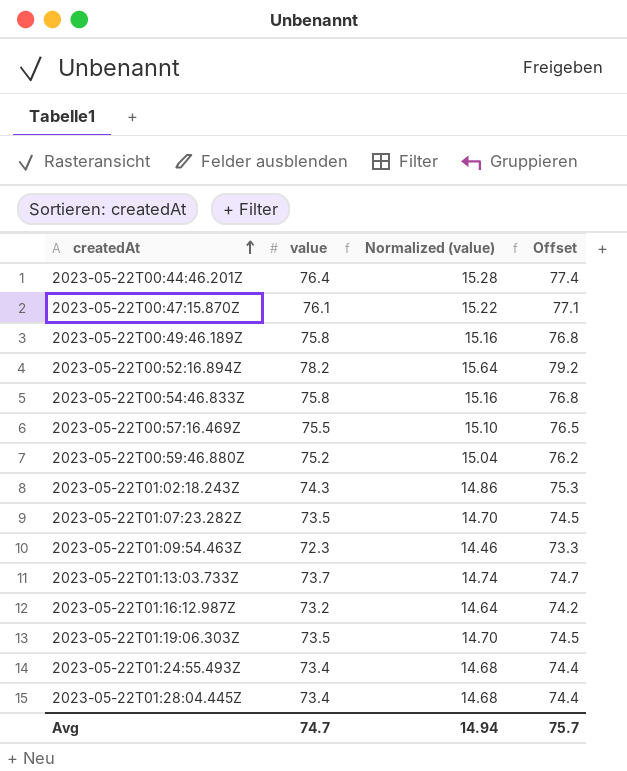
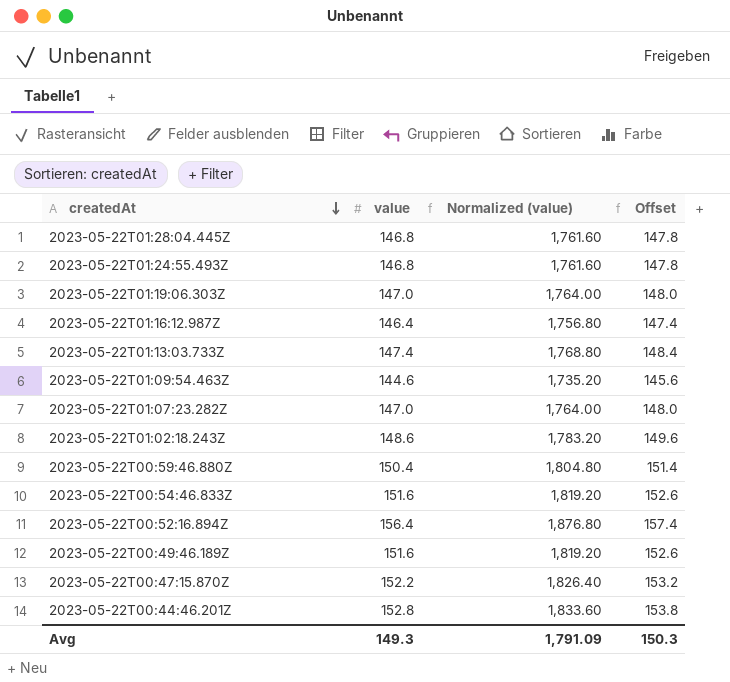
row order: createdAt ascending -> createdAt descending
column Normalized (value) | formula: [value] * 0.2 -> [value] * 12
row 2023-05-22T00:57:16.469Z: 75.5 | 15.10 | 76.5 -> none
2023-05-22T01:28:04.445Z | value: 73.4 -> 146.8
2023-05-22T01:28:04.445Z | Offset: 74.4 -> 147.8
2023-05-22T01:24:55.493Z | value: 73.4 -> 146.8
2023-05-22T01:24:55.493Z | Offset: 74.4 -> 147.8
2023-05-22T01:19:06.303Z | value: 73.5 -> 147.0
2023-05-22T01:19:06.303Z | Offset: 74.5 -> 148.0
2023-05-22T01:16:12.987Z | value: 73.2 -> 146.4
2023-05-22T01:16:12.987Z | Offset: 74.2 -> 147.4
2023-05-22T01:13:03.733Z | value: 73.7 -> 147.4
2023-05-22T01:13:03.733Z | Offset: 74.7 -> 148.4
2023-05-22T01:09:54.463Z | value: 72.3 -> 144.6
2023-05-22T01:09:54.463Z | Offset: 73.3 -> 145.6
2023-05-22T01:07:23.282Z | value: 73.5 -> 147.0
2023-05-22T01:07:23.282Z | Offset: 74.5 -> 148.0
2023-05-22T01:02:18.243Z | value: 74.3 -> 148.6
2023-05-22T01:02:18.243Z | Offset: 75.3 -> 149.6
2023-05-22T00:59:46.880Z | value: 75.2 -> 150.4
2023-05-22T00:59:46.880Z | Offset: 76.2 -> 151.4
2023-05-22T00:54:46.833Z | value: 75.8 -> 151.6
2023-05-22T00:54:46.833Z | Offset: 76.8 -> 152.6
2023-05-22T00:52:16.894Z | value: 78.2 -> 156.4
2023-05-22T00:52:16.894Z | Offset: 79.2 -> 157.4
2023-05-22T00:49:46.189Z | value: 75.8 -> 151.6
2023-05-22T00:49:46.189Z | Offset: 76.8 -> 152.6
2023-05-22T00:47:15.870Z | value: 76.1 -> 152.2
2023-05-22T00:47:15.870Z | Offset: 77.1 -> 153.2
2023-05-22T00:44:46.201Z | value: 76.4 -> 152.8
2023-05-22T00:44:46.201Z | Offset: 77.4 -> 153.8
Avg | value: 74.7 -> 149.3
Avg | Normalized (value): 14.94 -> 1,791.09
Avg | Offset: 75.7 -> 150.3

